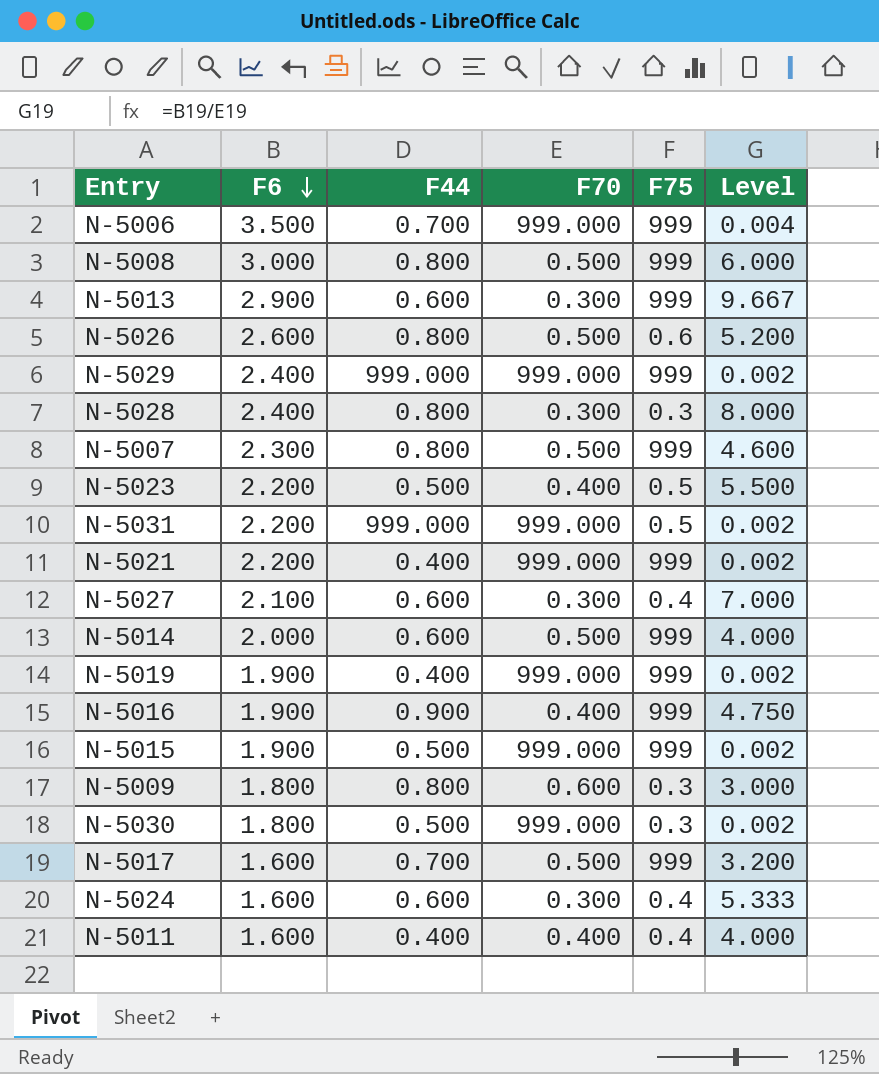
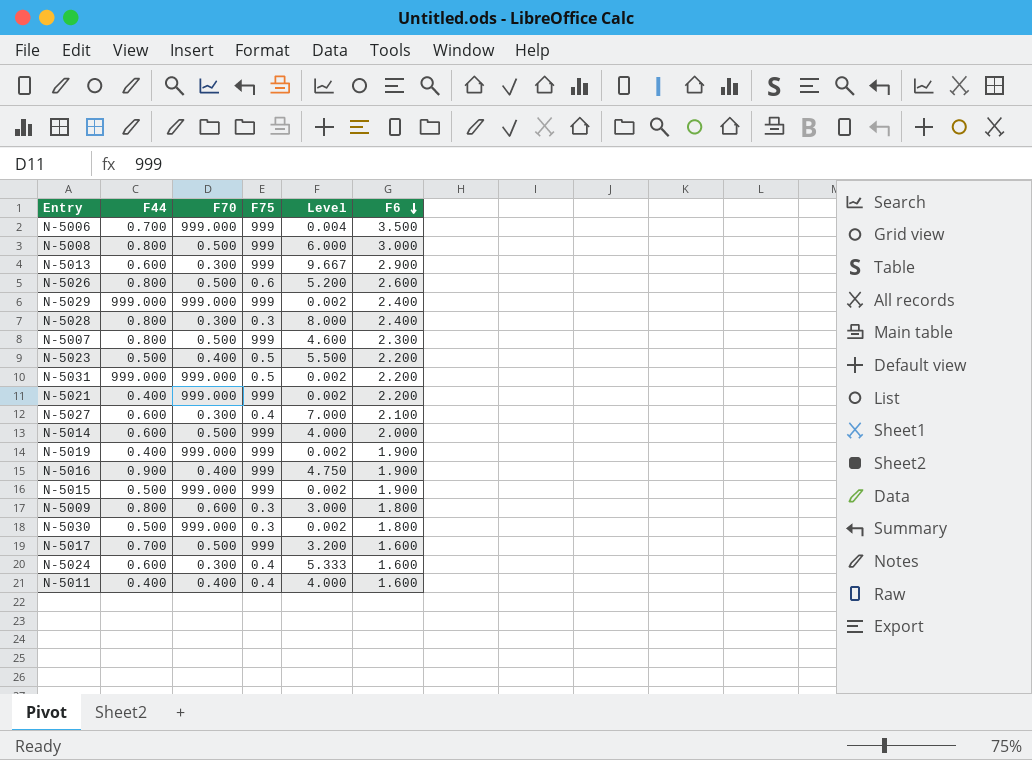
column F6 | position: 2 -> 6

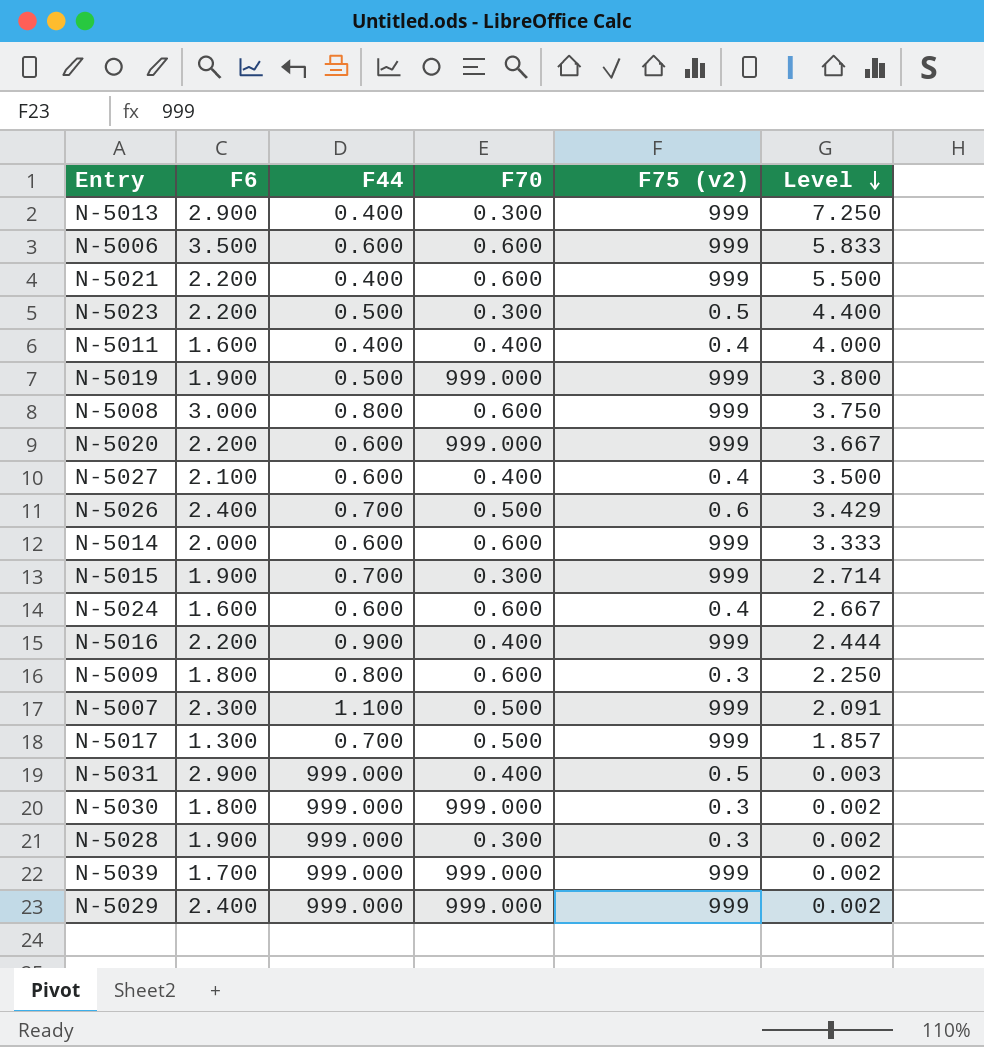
row order: F6 descending -> Level descending
column F6 | position: 6 -> 2
column name: F75 -> F75 (v2)
column Level | formula: [F6] / [F70] -> [F6] / [F44]
N-5013 | F44: 0.600 -> 0.400
N-5006 | F44: 0.700 -> 0.600
N-5006 | F70: 999.000 -> 0.600
N-5021 | F70: 999.000 -> 0.600
N-5023 | F70: 0.400 -> 0.300
N-5019 | F44: 0.400 -> 0.500
N-5008 | F70: 0.500 -> 0.600
row N-5020: none -> 2.200 | 0.600 | 999.000 | 999 | 3.667
N-5027 | F70: 0.300 -> 0.400
N-5026 | F6: 2.600 -> 2.400
N-5026 | F44: 0.800 -> 0.700
N-5014 | F70: 0.500 -> 0.600
N-5015 | F44: 0.500 -> 0.700
N-5015 | F70: 999.000 -> 0.300
N-5024 | F70: 0.300 -> 0.600
N-5016 | F6: 1.900 -> 2.200
N-5007 | F44: 0.800 -> 1.100
N-5017 | F6: 1.600 -> 1.300
N-5031 | F6: 2.200 -> 2.900
N-5031 | F70: 999.000 -> 0.400
N-5030 | F44: 0.500 -> 999.000
N-5028 | F6: 2.400 -> 1.900
N-5028 | F44: 0.800 -> 999.000
row N-5039: none -> 1.700 | 999.000 | 999.000 | 999 | 0.002

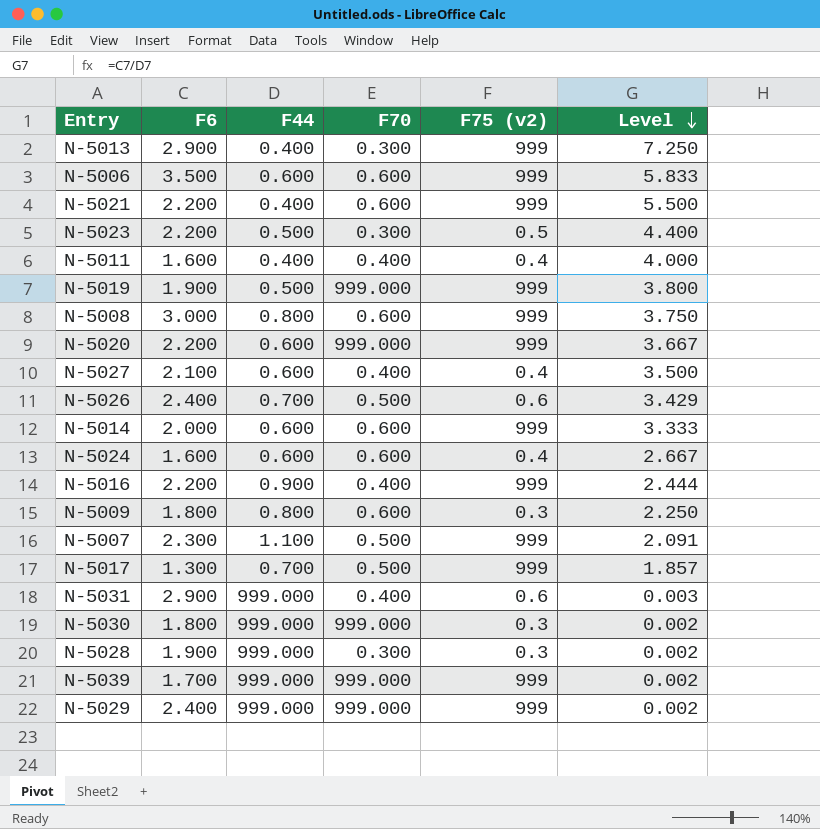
row N-5015: 1.900 | 0.700 | 0.300 | 999 | 2.714 -> none
N-5031 | F75 (v2): 0.5 -> 0.6

